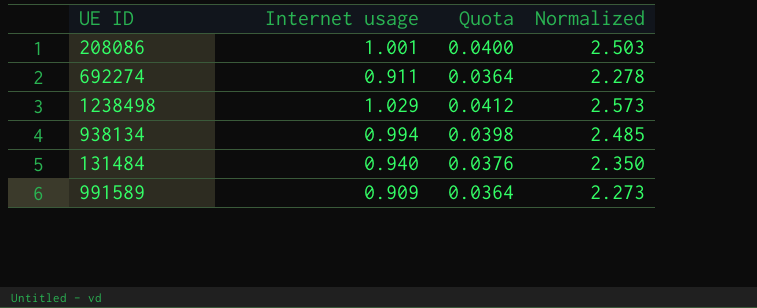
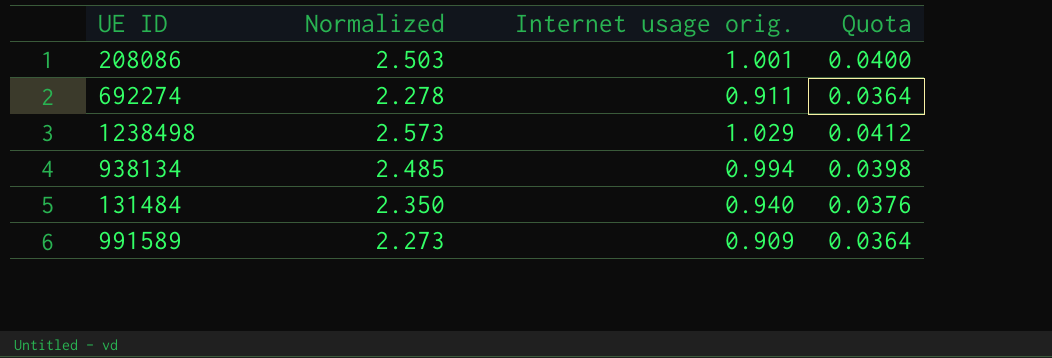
column Normalized | position: 4 -> 2
column name: Internet usage -> Internet usage orig.

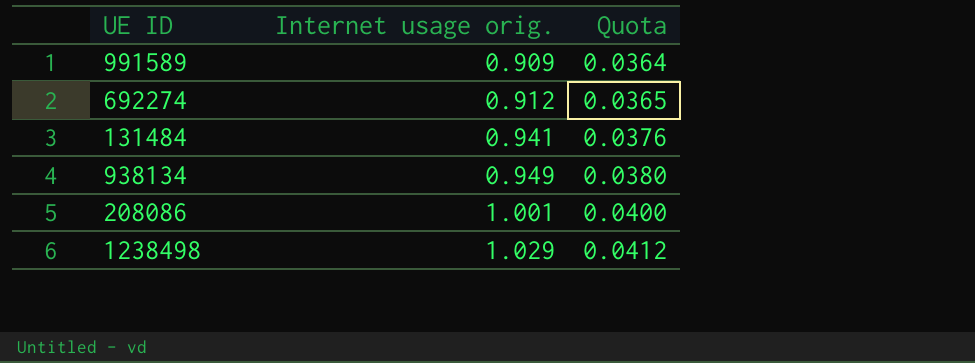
row order: none -> Internet usage orig. ascending
column Normalized | formula: [Internet usage orig.] * 2.5 -> none
692274 | Internet usage orig.: 0.911 -> 0.912
692274 | Quota: 0.0364 -> 0.0365
131484 | Internet usage orig.: 0.940 -> 0.941
938134 | Internet usage orig.: 0.994 -> 0.949
938134 | Quota: 0.0398 -> 0.0380

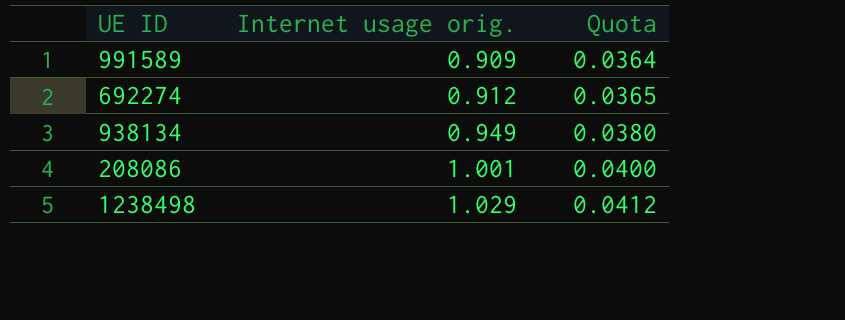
row 131484: 0.941 | 0.0376 -> none

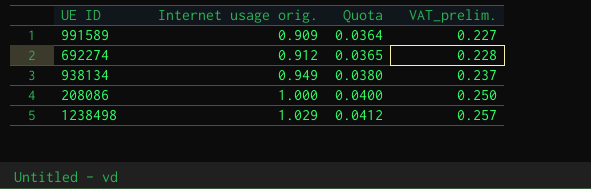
column VAT_prelim. | formula: none -> [Internet usage orig.] * 0.25
208086 | Internet usage orig.: 1.001 -> 1.000

